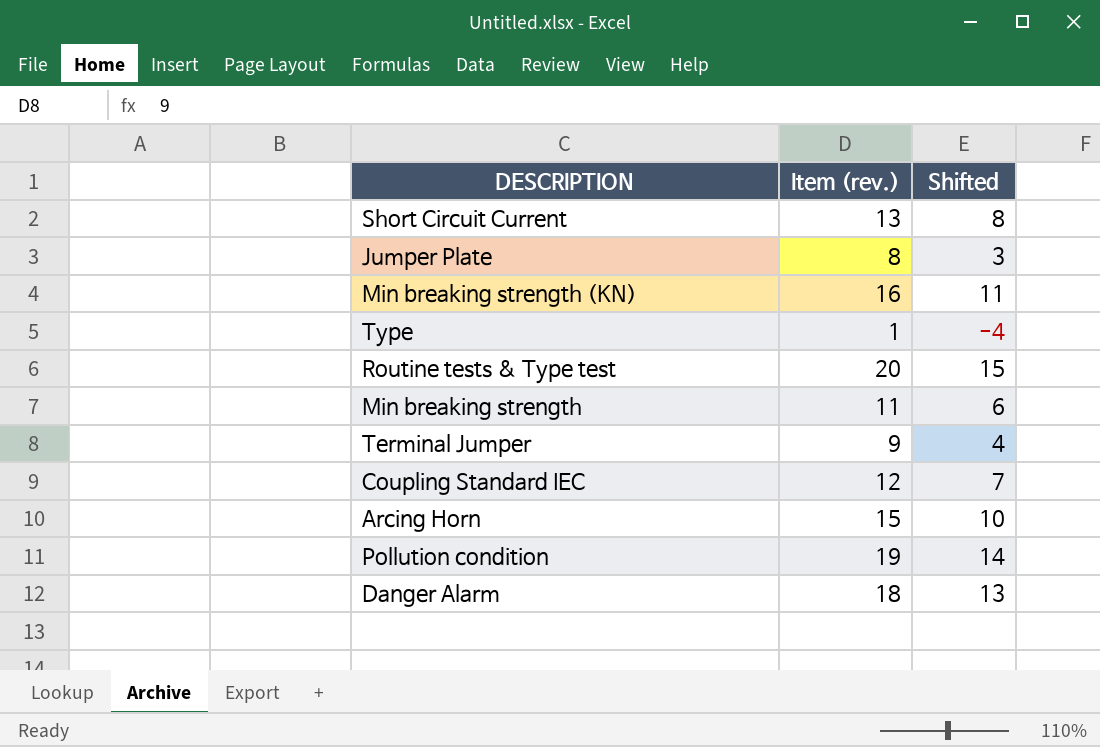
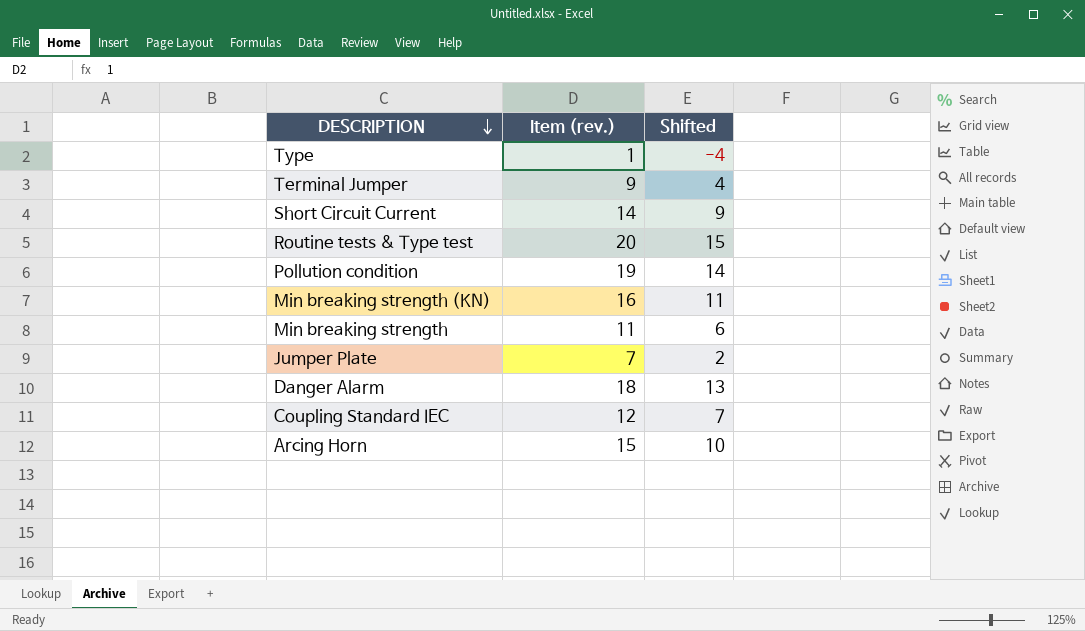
row order: none -> DESCRIPTION descending
Short Circuit Current | Item (rev.): 13 -> 14
Short Circuit Current | Shifted: 8 -> 9
Jumper Plate | Item (rev.): 8 -> 7
Jumper Plate | Shifted: 3 -> 2

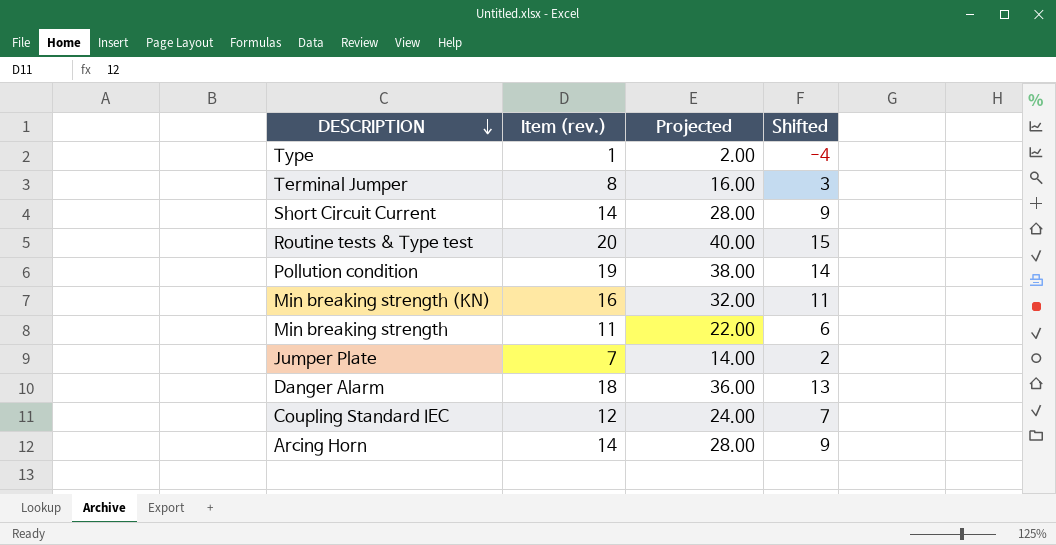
column Projected | formula: none -> [Item (rev.)] * 2
Terminal Jumper | Item (rev.): 9 -> 8
Terminal Jumper | Shifted: 4 -> 3
Arcing Horn | Item (rev.): 15 -> 14
Arcing Horn | Shifted: 10 -> 9

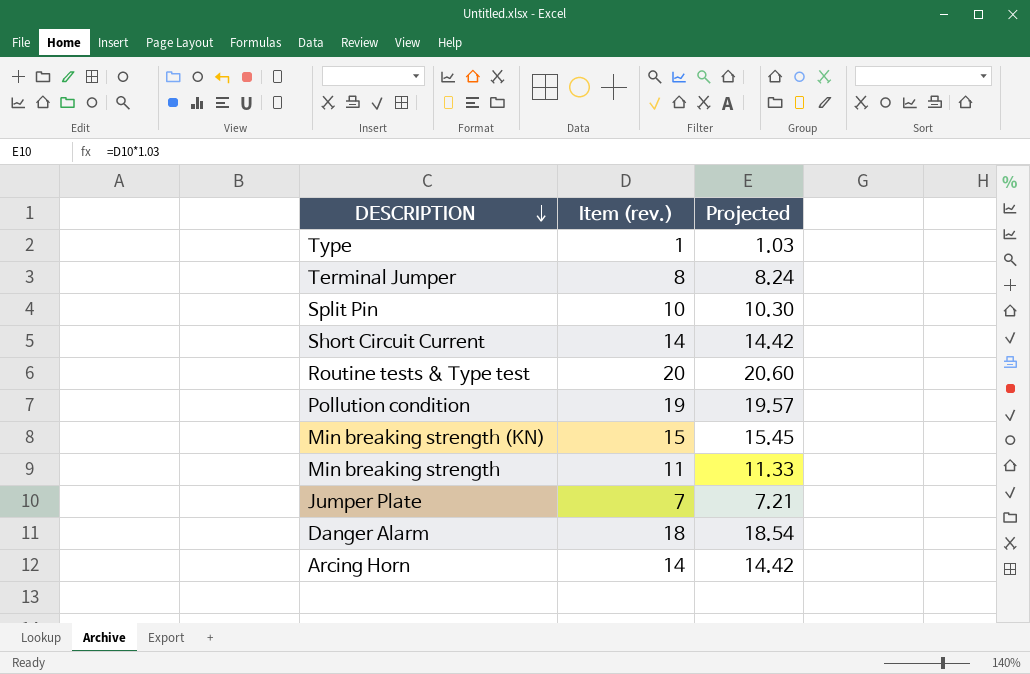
column Shifted | formula: [Item (rev.)] - 5 -> none
column Projected | formula: [Item (rev.)] * 2 -> [Item (rev.)] * 1.03
row Coupling Standard IEC: 12 | 24.00 | 7 -> none
row Split Pin: none -> 10 | 10.30
Min breaking strength (KN) | Item (rev.): 16 -> 15

